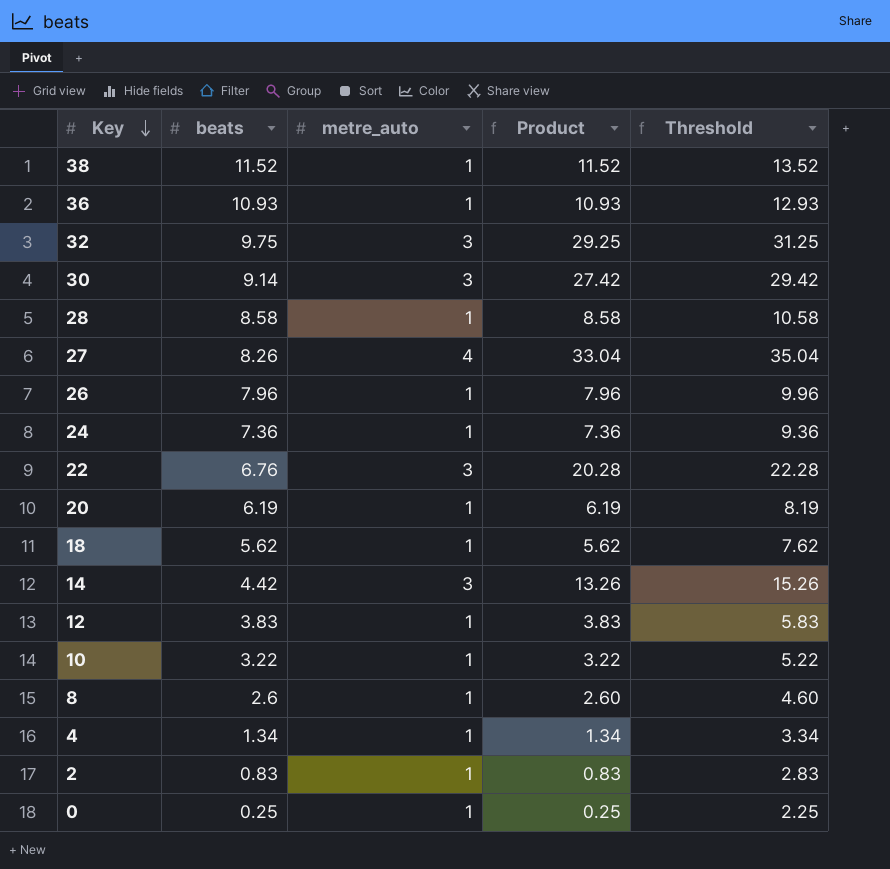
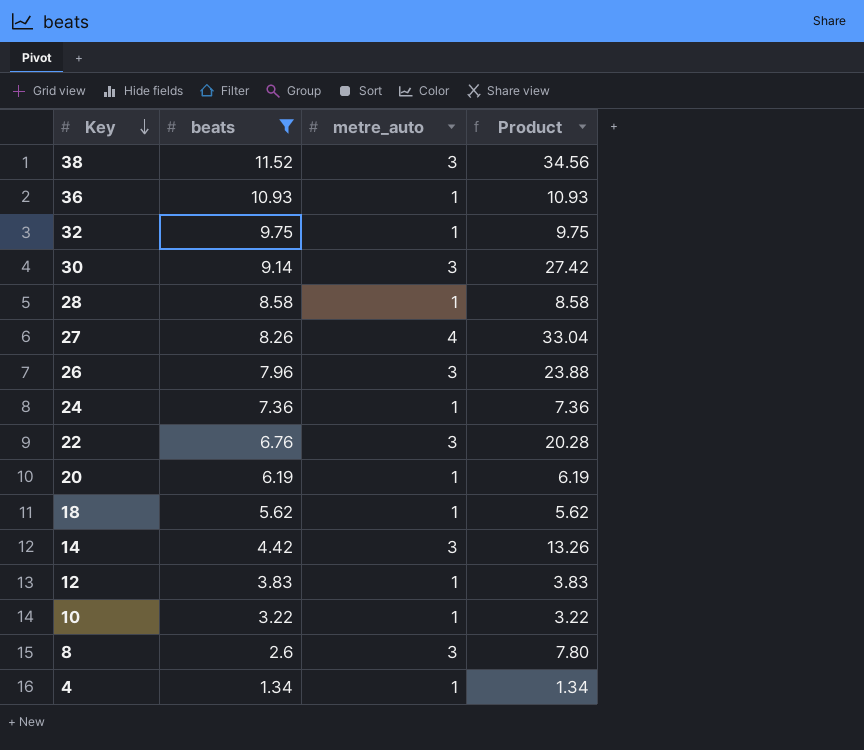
filter: none -> beats >= 1.34
column Threshold | formula: [Product] + 2 -> none
38 | metre_auto: 1 -> 3
38 | Product: 11.52 -> 34.56
32 | metre_auto: 3 -> 1
32 | Product: 29.25 -> 9.75
26 | metre_auto: 1 -> 3
26 | Product: 7.96 -> 23.88
8 | metre_auto: 1 -> 3
8 | Product: 2.60 -> 7.80

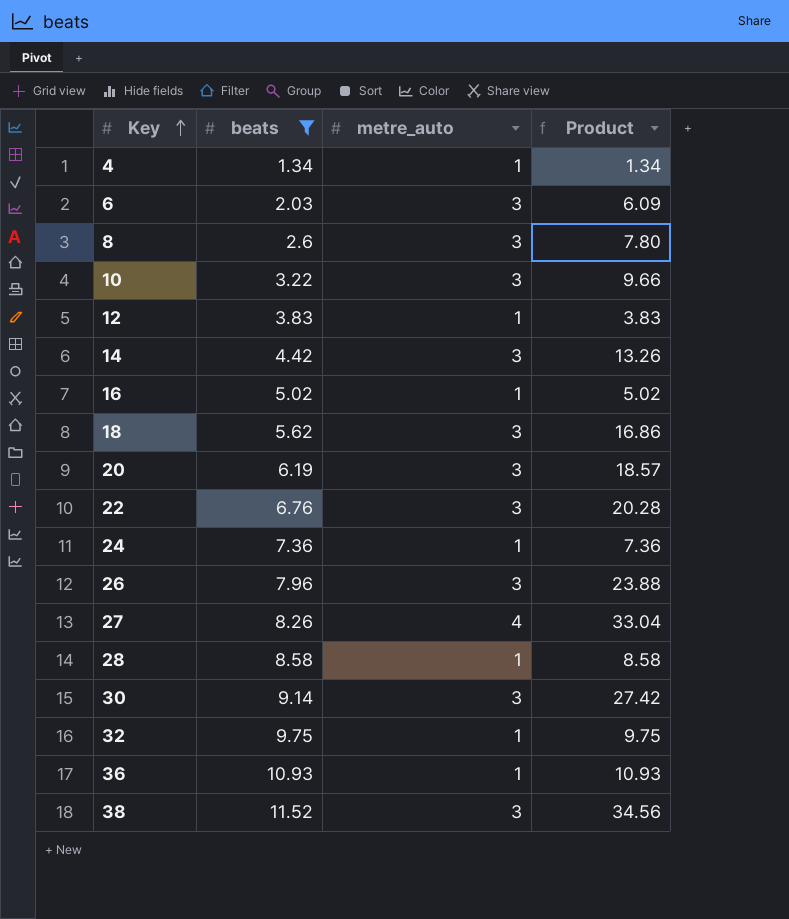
row order: Key descending -> Key ascending
row 6: none -> 2.03 | 3 | 6.09
10 | metre_auto: 1 -> 3
10 | Product: 3.22 -> 9.66
row 16: none -> 5.02 | 1 | 5.02
18 | metre_auto: 1 -> 3
18 | Product: 5.62 -> 16.86
20 | metre_auto: 1 -> 3
20 | Product: 6.19 -> 18.57

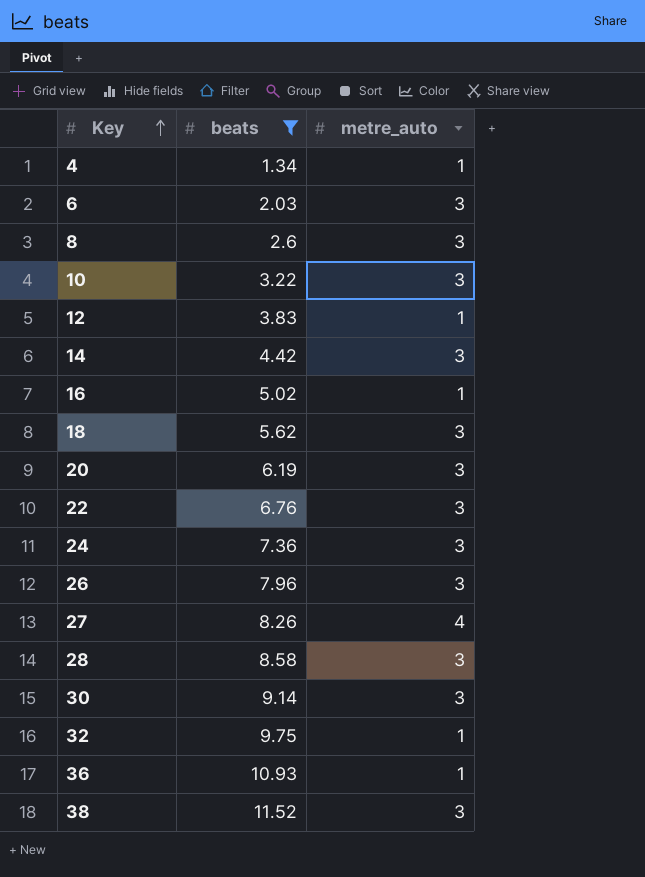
column Product | formula: [beats] * [metre_auto] -> none
24 | metre_auto: 1 -> 3
28 | metre_auto: 1 -> 3

